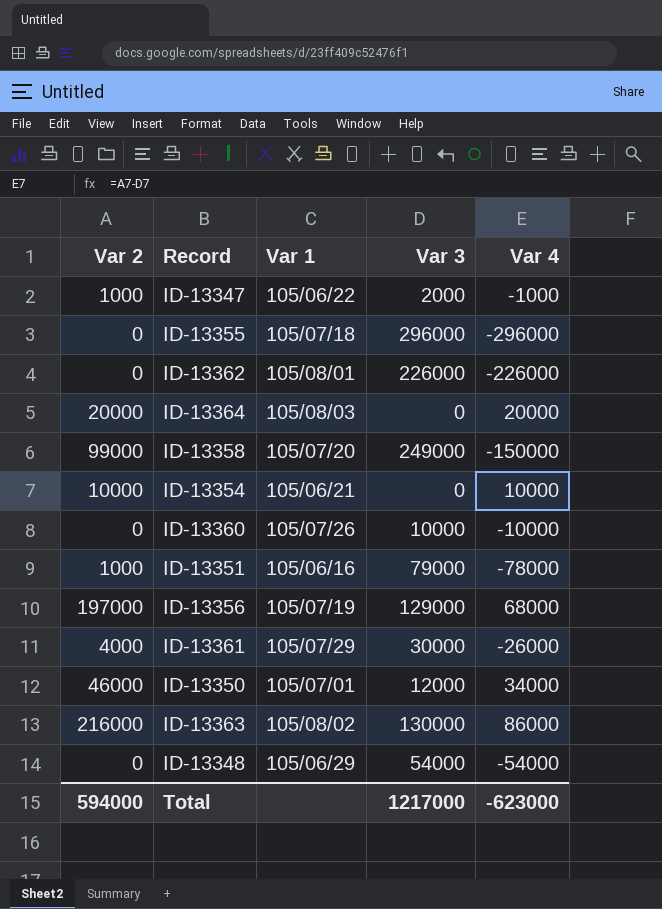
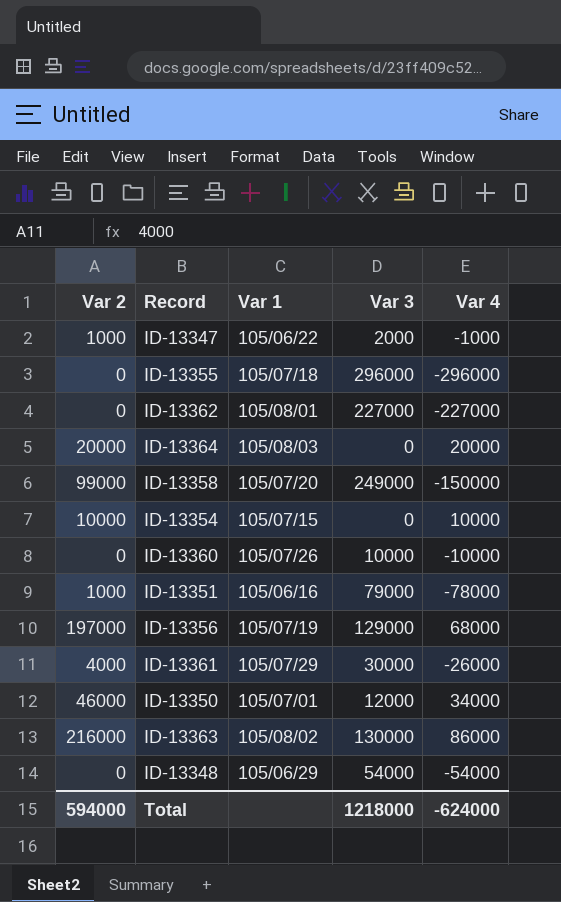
ID-13362 | Var 3: 226000 -> 227000
ID-13362 | Var 4: -226000 -> -227000
ID-13354 | Var 1: 105/06/21 -> 105/07/15
Total | Var 3: 1217000 -> 1218000
Total | Var 4: -623000 -> -624000

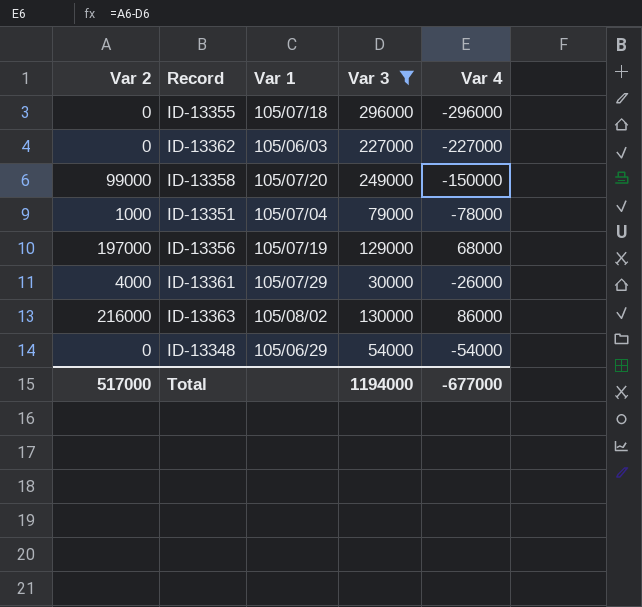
filter: none -> Var 3 >= 30000
ID-13362 | Var 1: 105/08/01 -> 105/06/03
ID-13351 | Var 1: 105/06/16 -> 105/07/04
Total | Var 2: 594000 -> 517000
Total | Var 3: 1218000 -> 1194000
Total | Var 4: -624000 -> -677000

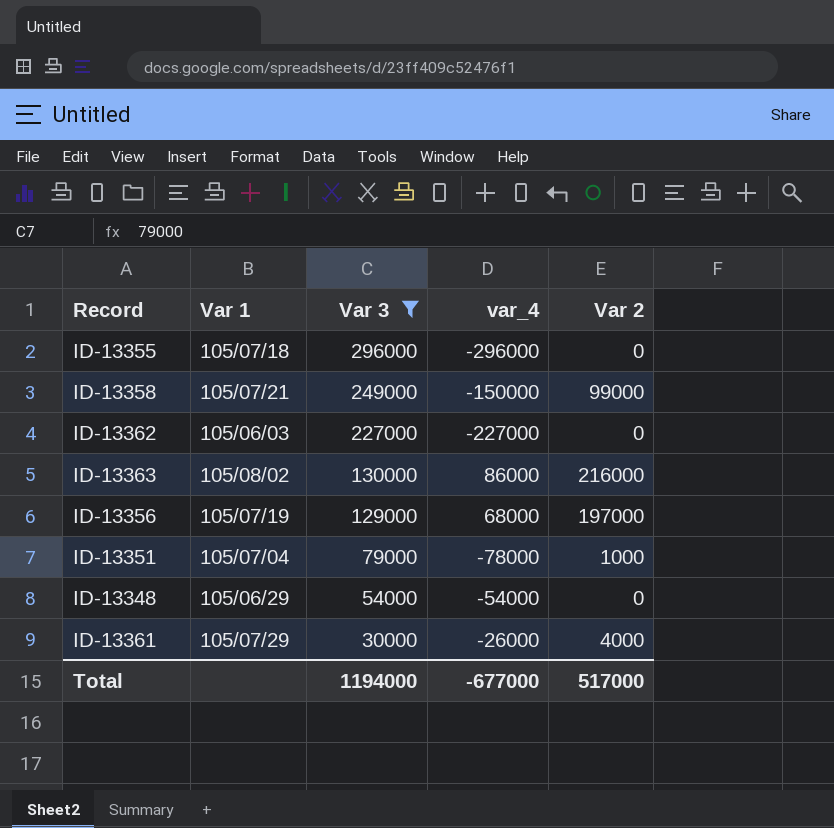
row order: none -> Var 3 descending
column name: Var 4 -> var_4
column Var 2 | position: 1 -> 5
ID-13358 | Var 1: 105/07/20 -> 105/07/21

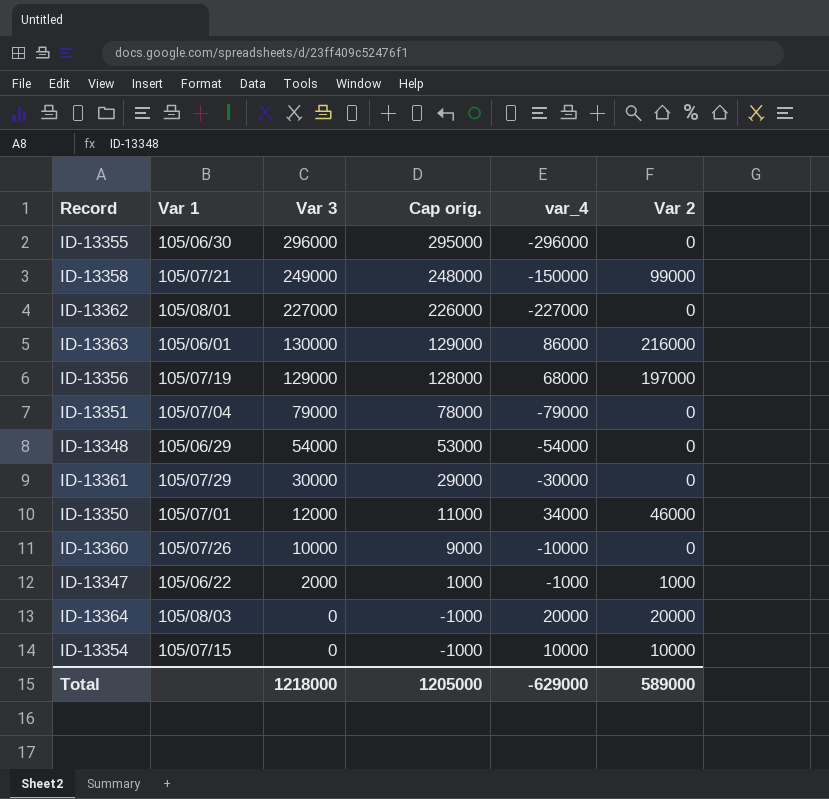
filter: Var 3 >= 30000 -> none
column Cap orig. | formula: none -> [Var 3] - 1000
ID-13355 | Var 1: 105/07/18 -> 105/06/30
ID-13362 | Var 1: 105/06/03 -> 105/08/01
ID-13363 | Var 1: 105/08/02 -> 105/06/01
ID-13351 | var_4: -78000 -> -79000
ID-13351 | Var 2: 1000 -> 0
ID-13361 | var_4: -26000 -> -30000
ID-13361 | Var 2: 4000 -> 0
Total | Var 3: 1194000 -> 1218000
Total | var_4: -677000 -> -629000
Total | Var 2: 517000 -> 589000

